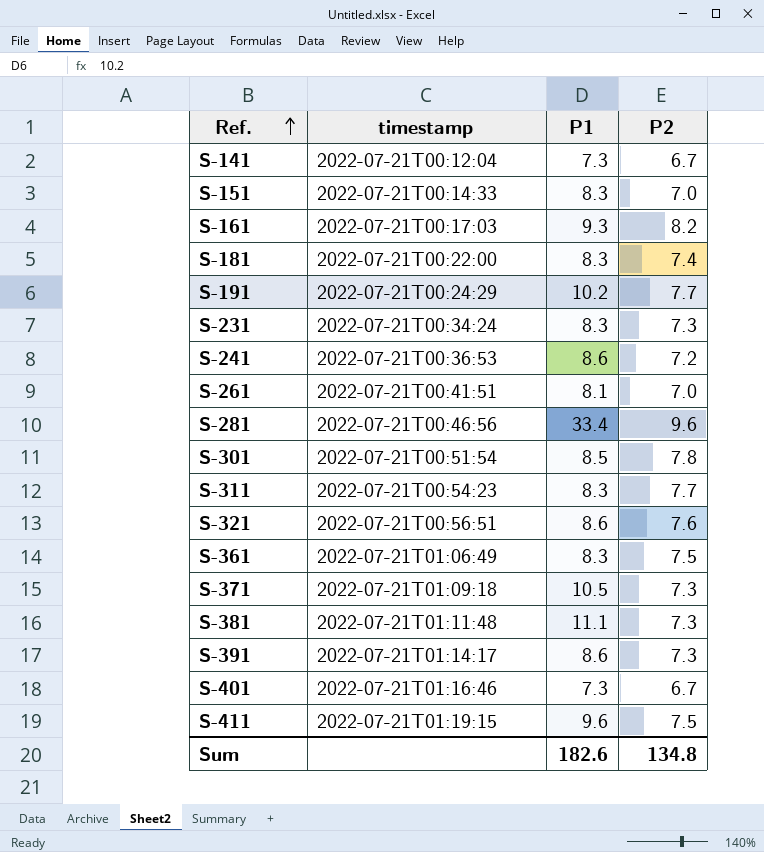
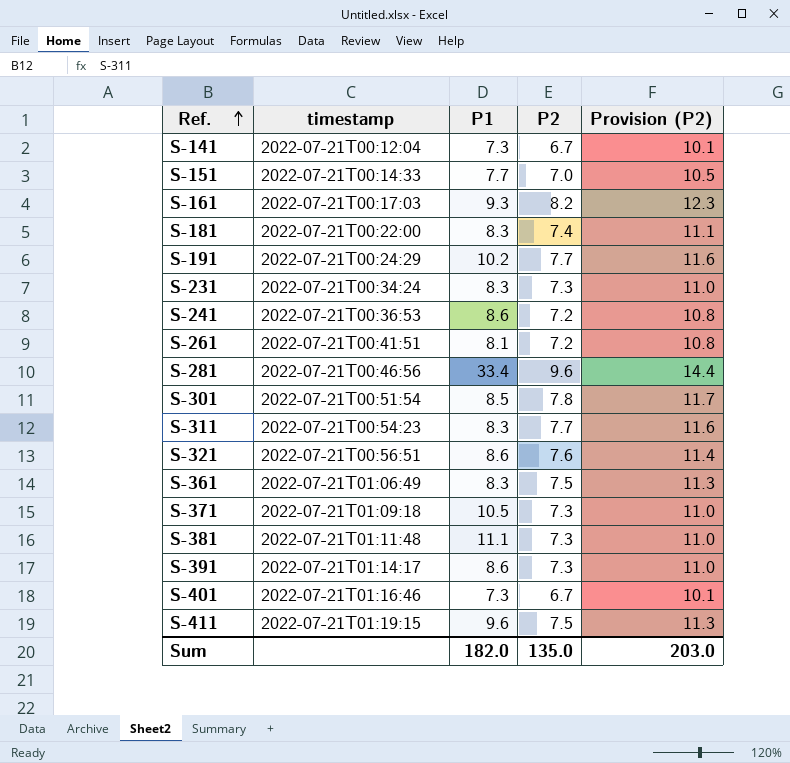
column Provision (P2) | formula: none -> [P2] * 1.5
S-151 | P1: 8.3 -> 7.7
S-261 | P2: 7.0 -> 7.2
Sum | P1: 182.6 -> 182.0
Sum | P2: 134.8 -> 135.0

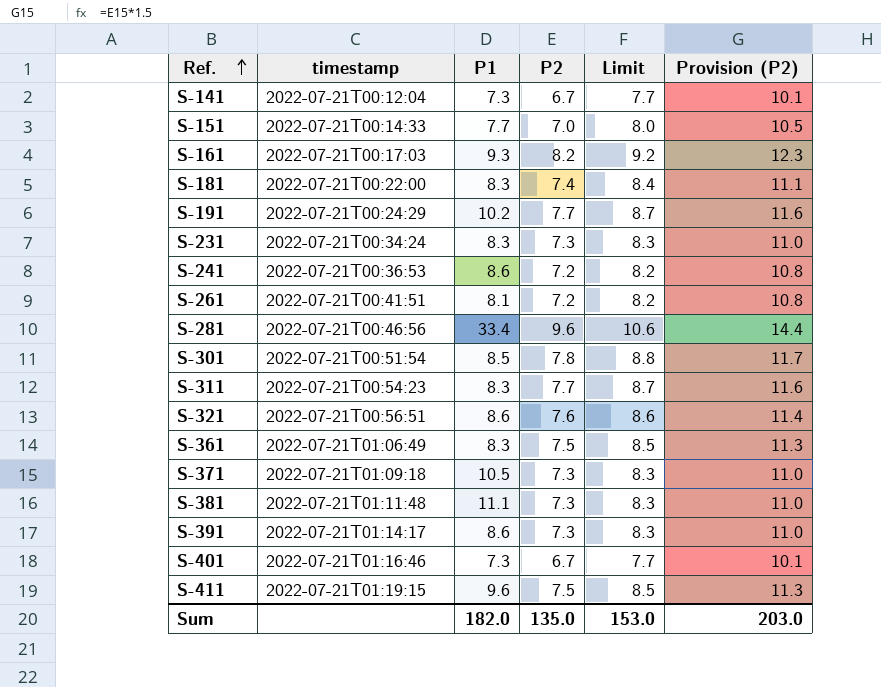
column Limit | formula: none -> [P2] + 1

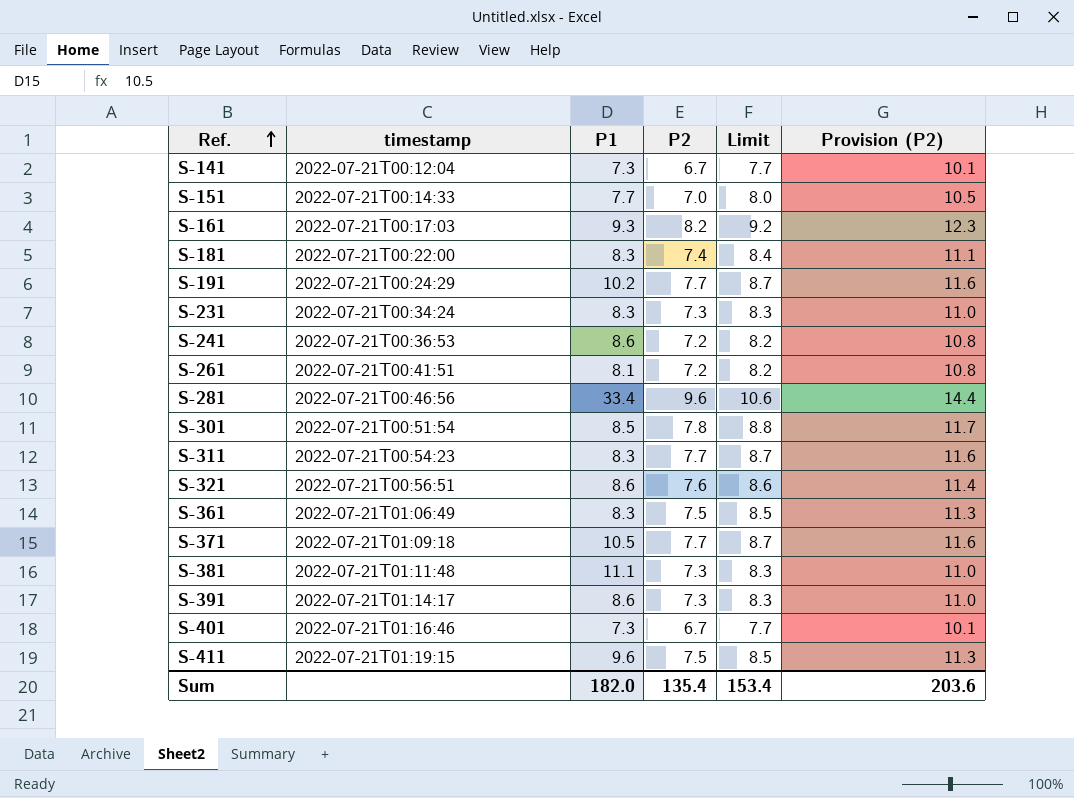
S-371 | P2: 7.3 -> 7.7
S-371 | Limit: 8.3 -> 8.7
S-371 | Provision (P2): 11.0 -> 11.6
Sum | P2: 135.0 -> 135.4
Sum | Limit: 153.0 -> 153.4
Sum | Provision (P2): 203.0 -> 203.6

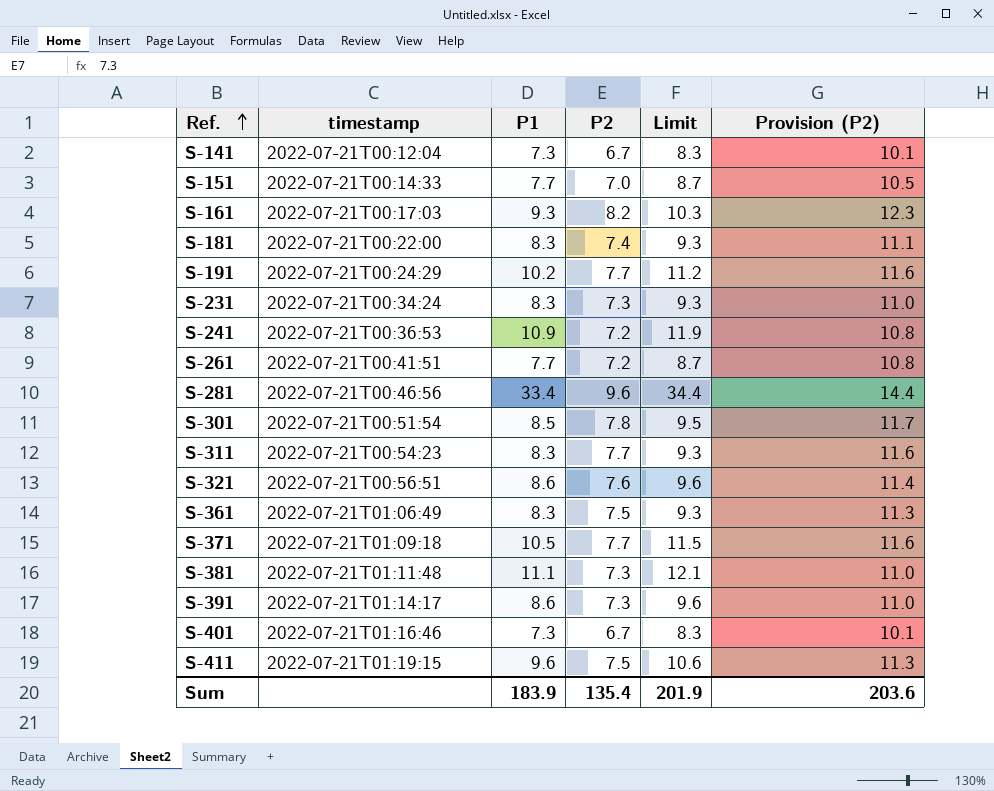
column Limit | formula: [P2] + 1 -> [P1] + 1
S-241 | P1: 8.6 -> 10.9
S-261 | P1: 8.1 -> 7.7
Sum | P1: 182.0 -> 183.9
Sum | Limit: 153.4 -> 201.9

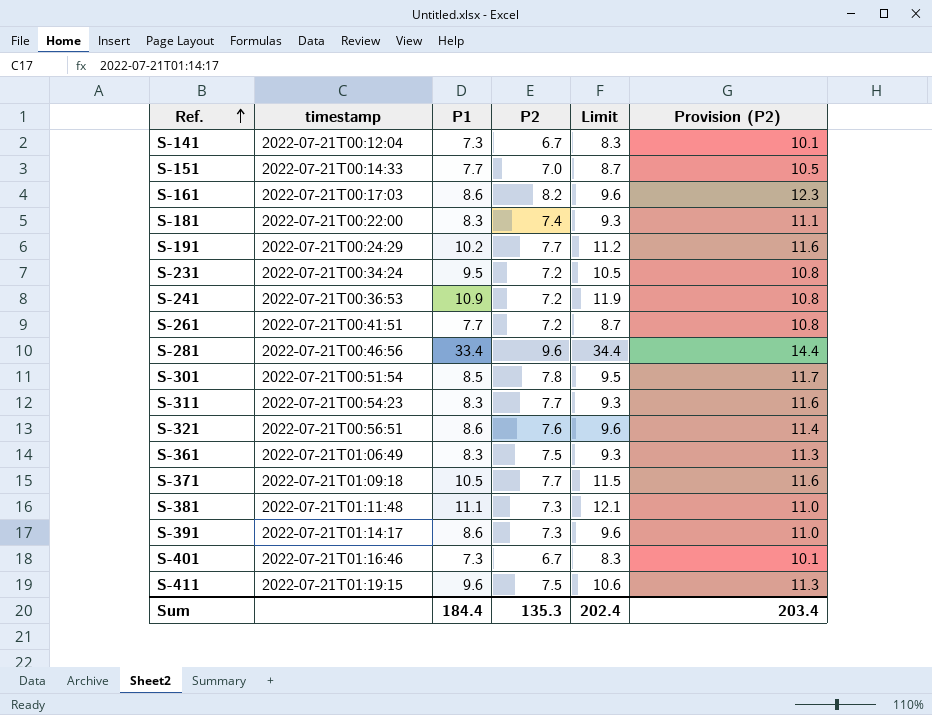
S-161 | P1: 9.3 -> 8.6
S-161 | Limit: 10.3 -> 9.6
S-231 | P1: 8.3 -> 9.5
S-231 | P2: 7.3 -> 7.2
S-231 | Limit: 9.3 -> 10.5
S-231 | Provision (P2): 11.0 -> 10.8
Sum | P1: 183.9 -> 184.4
Sum | P2: 135.4 -> 135.3
Sum | Limit: 201.9 -> 202.4
Sum | Provision (P2): 203.6 -> 203.4

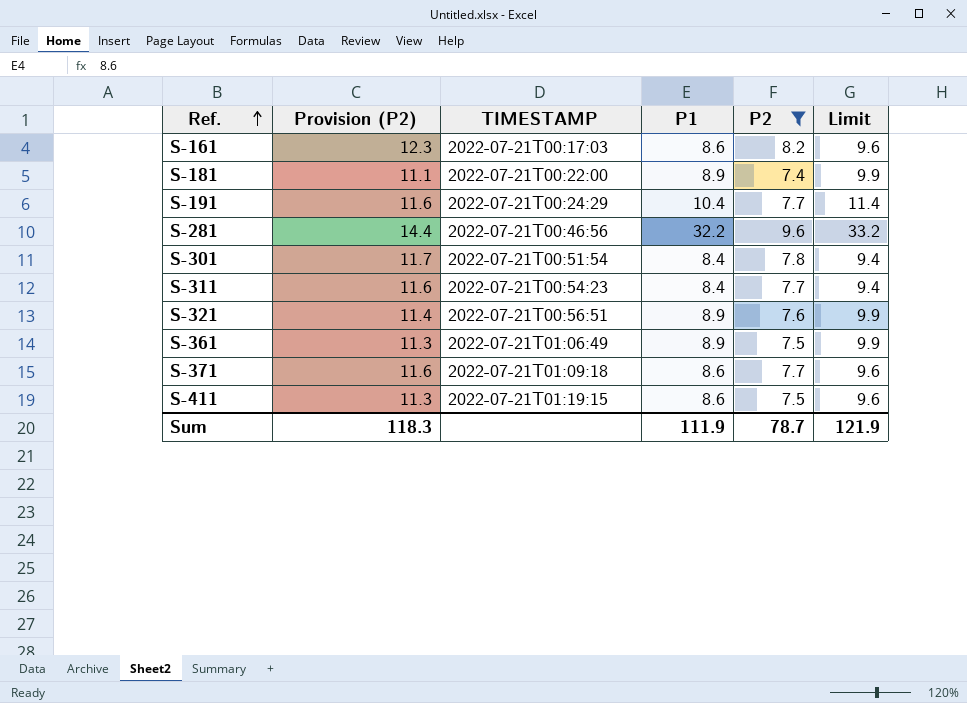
filter: none -> P2 >= 7.4
column Provision (P2) | position: 6 -> 2
column name: timestamp -> TIMESTAMP
S-181 | P1: 8.3 -> 8.9
S-181 | Limit: 9.3 -> 9.9
S-191 | P1: 10.2 -> 10.4
S-191 | Limit: 11.2 -> 11.4
S-281 | P1: 33.4 -> 32.2
S-281 | Limit: 34.4 -> 33.2
S-301 | P1: 8.5 -> 8.4
S-301 | Limit: 9.5 -> 9.4
S-311 | P1: 8.3 -> 8.4
S-311 | Limit: 9.3 -> 9.4
S-321 | P1: 8.6 -> 8.9
S-321 | Limit: 9.6 -> 9.9
S-361 | P1: 8.3 -> 8.9
S-361 | Limit: 9.3 -> 9.9
S-371 | P1: 10.5 -> 8.6
S-371 | Limit: 11.5 -> 9.6
S-411 | P1: 9.6 -> 8.6
S-411 | Limit: 10.6 -> 9.6
Sum | Provision (P2): 203.4 -> 118.3
Sum | P1: 184.4 -> 111.9
Sum | P2: 135.3 -> 78.7
Sum | Limit: 202.4 -> 121.9

